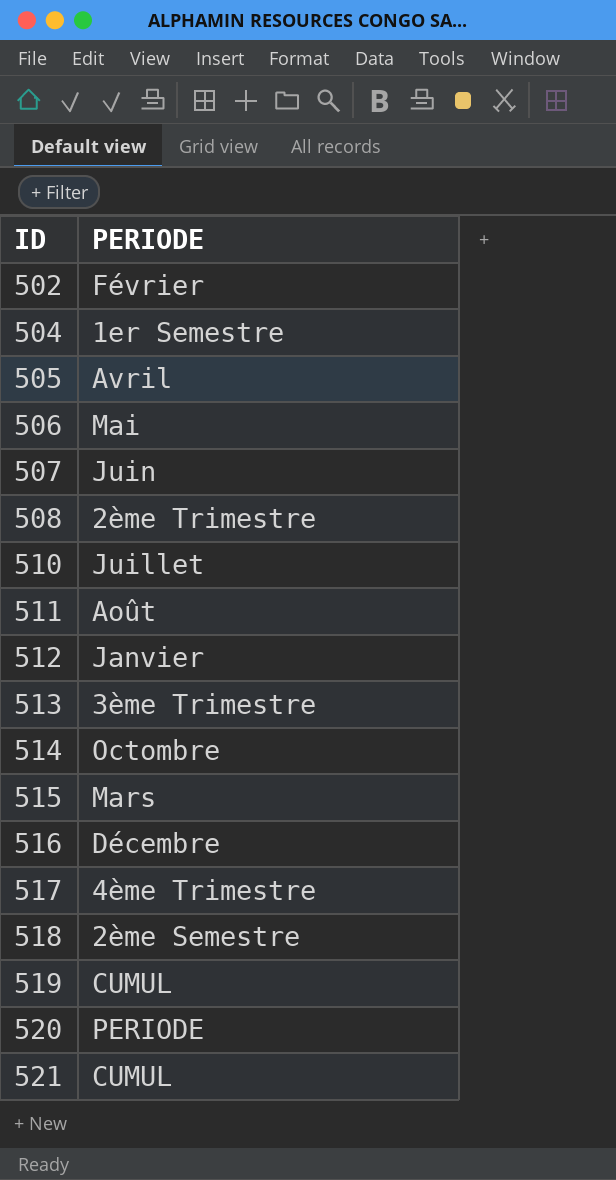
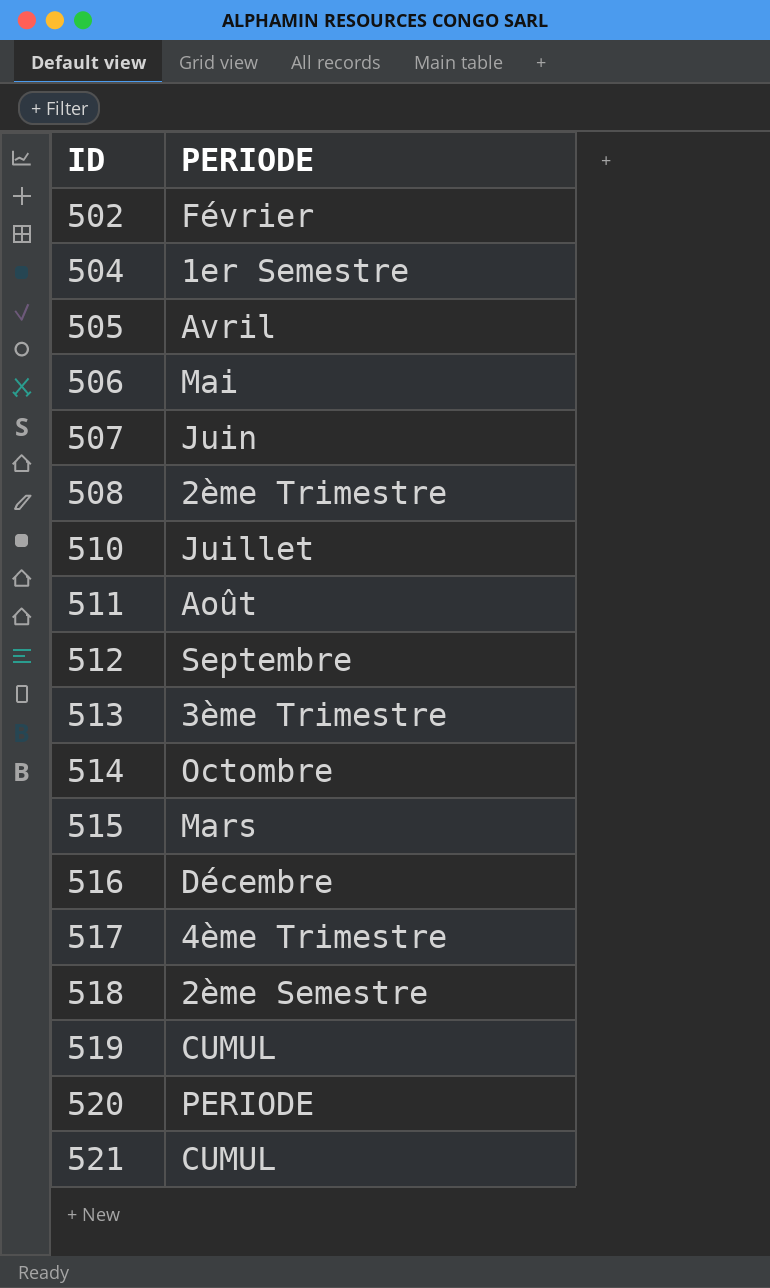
512 | PERIODE: Janvier -> Septembre

